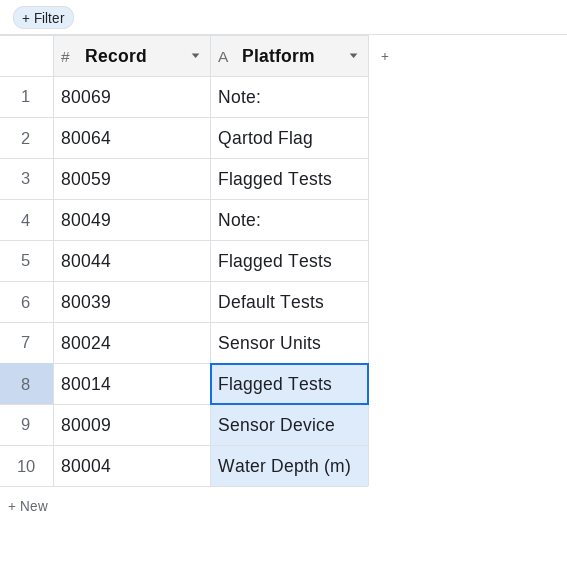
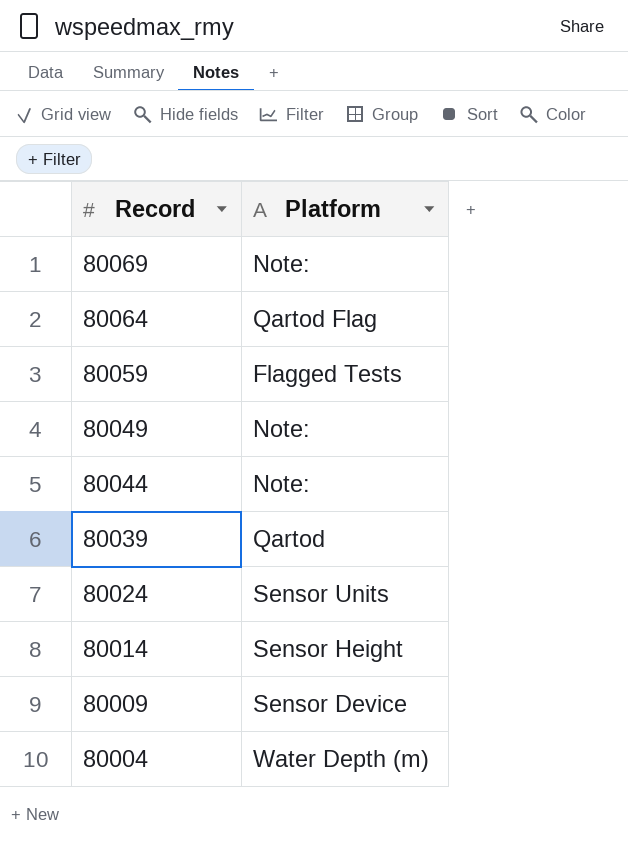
80044 | Platform: Flagged Tests -> Note:
80039 | Platform: Default Tests -> Qartod
80014 | Platform: Flagged Tests -> Sensor Height

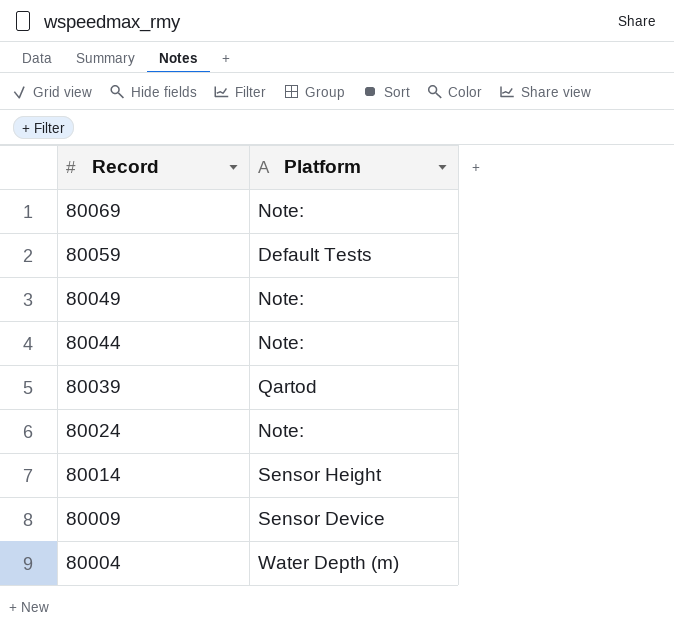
row 80064: Qartod Flag -> none
80059 | Platform: Flagged Tests -> Default Tests
80024 | Platform: Sensor Units -> Note:

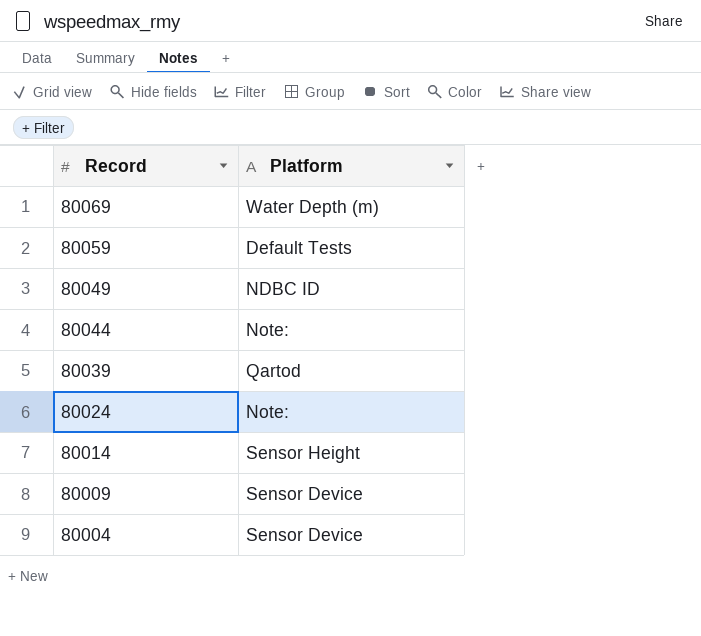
80069 | Platform: Note: -> Water Depth (m)
80049 | Platform: Note: -> NDBC ID
80004 | Platform: Water Depth (m) -> Sensor Device

